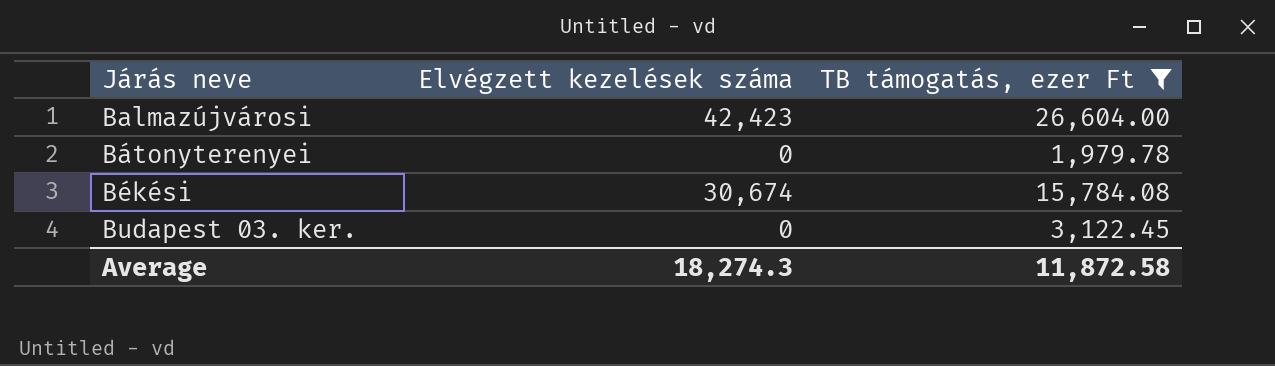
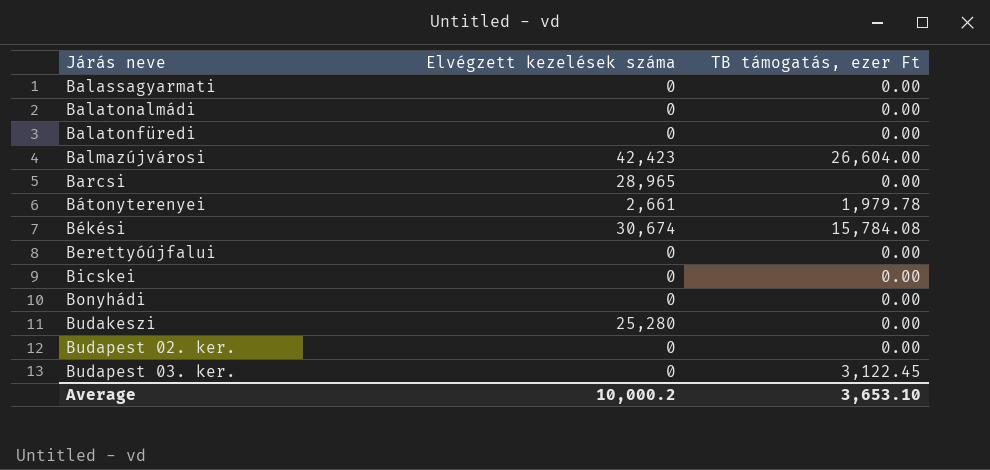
filter: TB támogatás, ezer Ft != 0.00 -> none
Bátonyterenyei | Elvégzett kezelések száma: 0 -> 2,661
Average | Elvégzett kezelések száma: 18,274.3 -> 10,000.2
Average | TB támogatás, ezer Ft: 11,872.58 -> 3,653.10

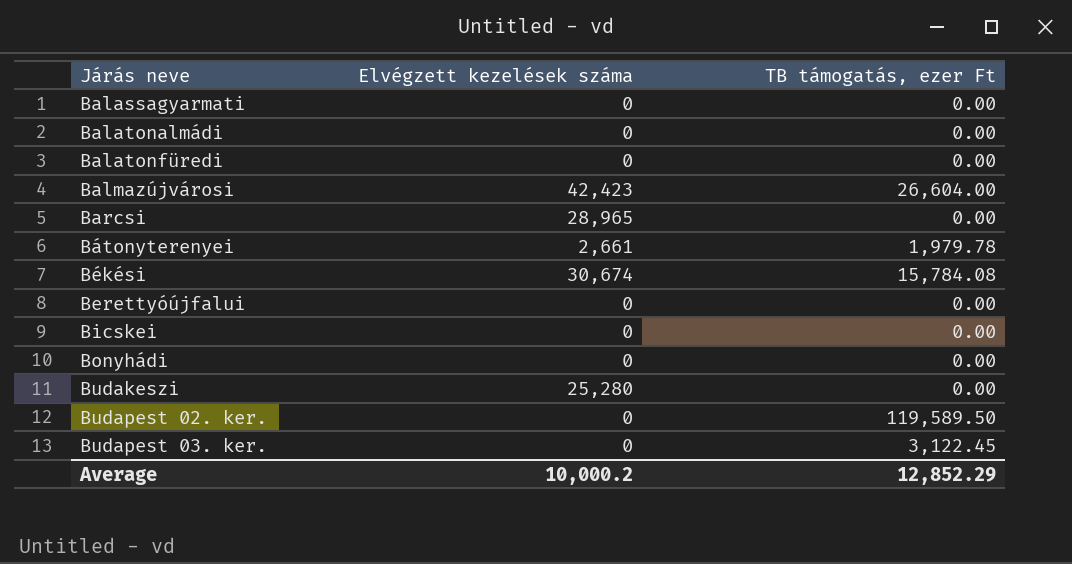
Budapest 02. ker. | TB támogatás, ezer Ft: 0.00 -> 119,589.50
Average | TB támogatás, ezer Ft: 3,653.10 -> 12,852.29

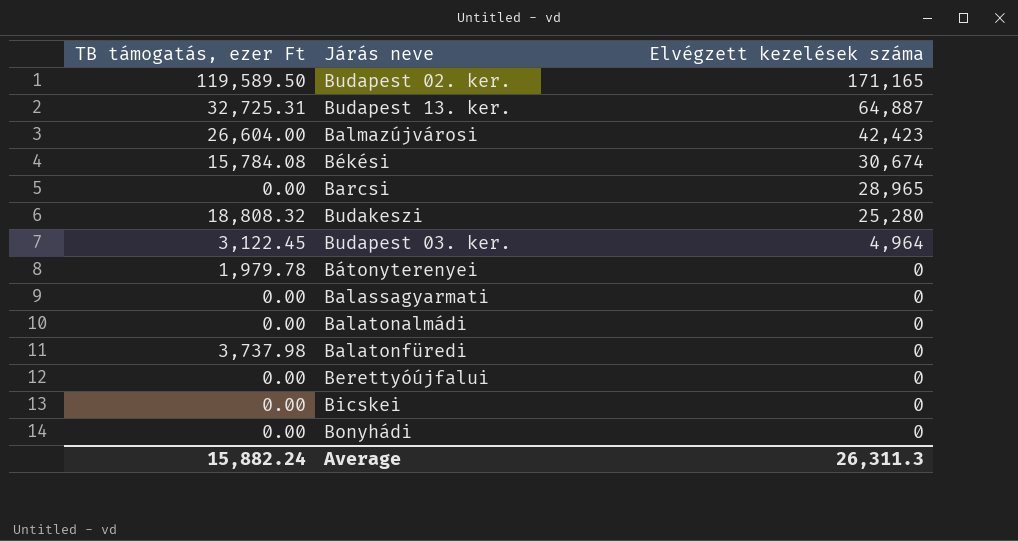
row order: Járás neve ascending -> Elvégzett kezelések száma descending
column TB támogatás, ezer Ft | position: 3 -> 1
Budapest 02. ker. | Elvégzett kezelések száma: 0 -> 171,165
row Budapest 13. ker.: none -> 32,725.31 | 64,887
Budakeszi | TB támogatás, ezer Ft: 0.00 -> 18,808.32
Budapest 03. ker. | Elvégzett kezelések száma: 0 -> 4,964
Bátonyterenyei | Elvégzett kezelések száma: 2,661 -> 0
Balatonfüredi | TB támogatás, ezer Ft: 0.00 -> 3,737.98
Average | TB támogatás, ezer Ft: 12,852.29 -> 15,882.24
Average | Elvégzett kezelések száma: 10,000.2 -> 26,311.3

